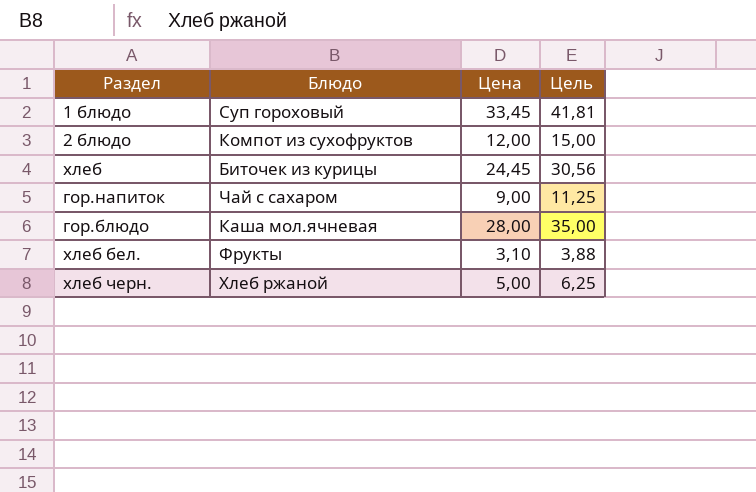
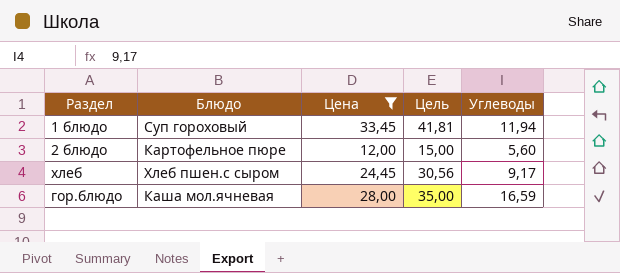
filter: none -> Цена >= 12,00
column Углеводы | position: none -> 5
2 блюдо | Блюдо: Компот из сухофруктов -> Картофельное пюре
хлеб | Блюдо: Биточек из курицы -> Хлеб пшен.с сыром

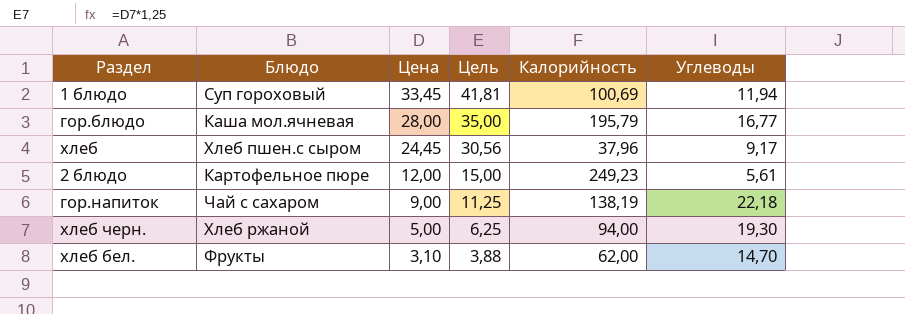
filter: Цена >= 12,00 -> none
row order: none -> Цена descending
column Калорийность | position: none -> 5
гор.блюдо | Углеводы: 16,59 -> 16,77
2 блюдо | Углеводы: 5,60 -> 5,61

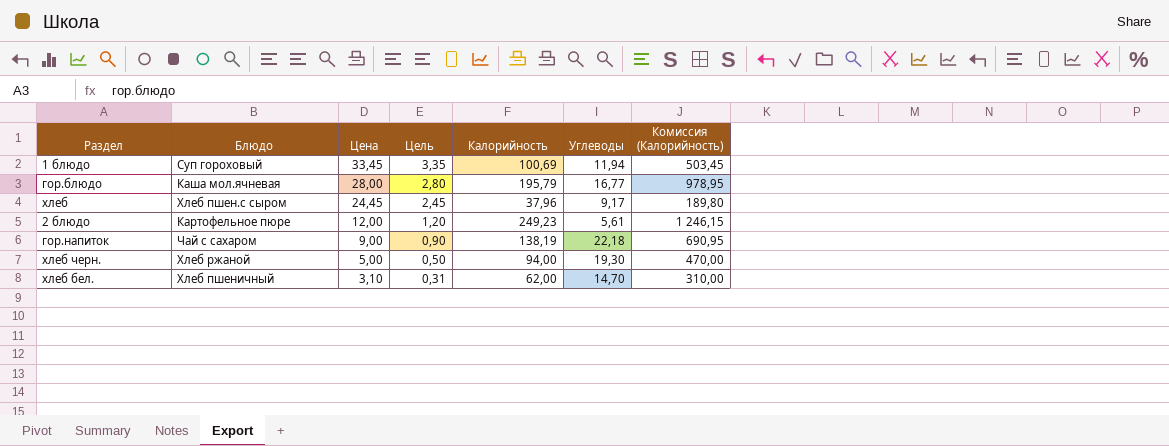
column Цель | formula: [Цена] * 1,25 -> [Цена] * 0,1
column Комиссия (Калорийность) | formula: none -> [Калорийность] * 5
хлеб бел. | Блюдо: Фрукты -> Хлеб пшеничный

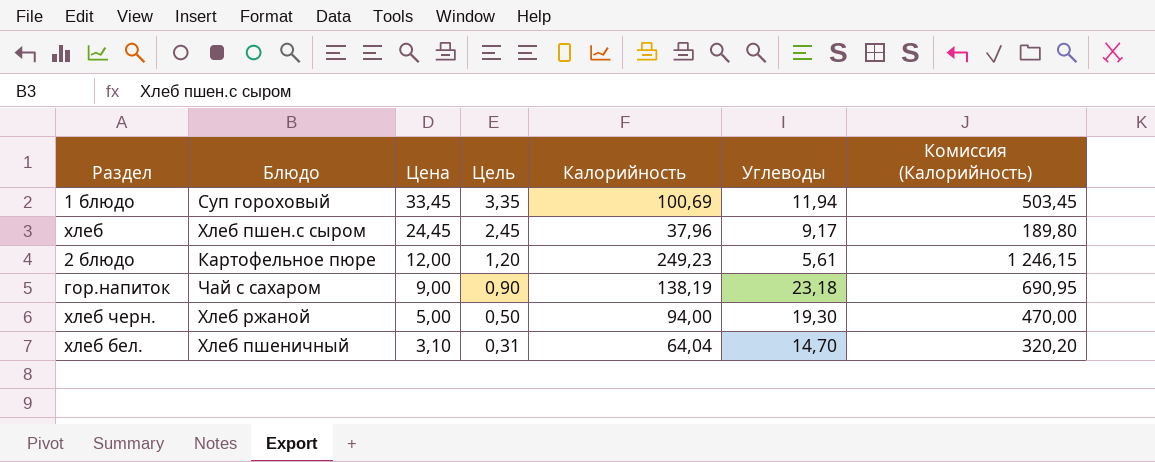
row гор.блюдо: Каша мол.ячневая | 28,00 | 2,80 | 195,79 | 16,77 | 978,95 -> none
гор.напиток | Углеводы: 22,18 -> 23,18
хлеб бел. | Калорийность: 62,00 -> 64,04
хлеб бел. | Комиссия (Калорийность): 310,00 -> 320,20

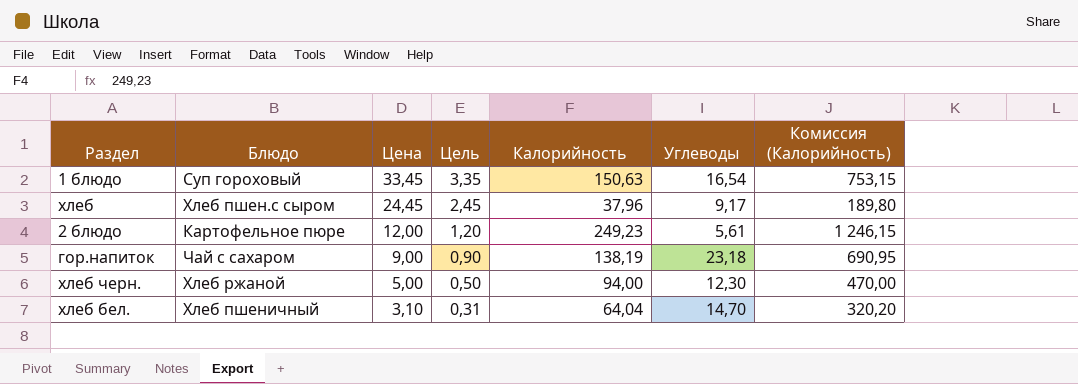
1 блюдо | Калорийность: 100,69 -> 150,63
1 блюдо | Углеводы: 11,94 -> 16,54
1 блюдо | Комиссия (Калорийность): 503,45 -> 753,15
хлеб черн. | Углеводы: 19,30 -> 12,30

